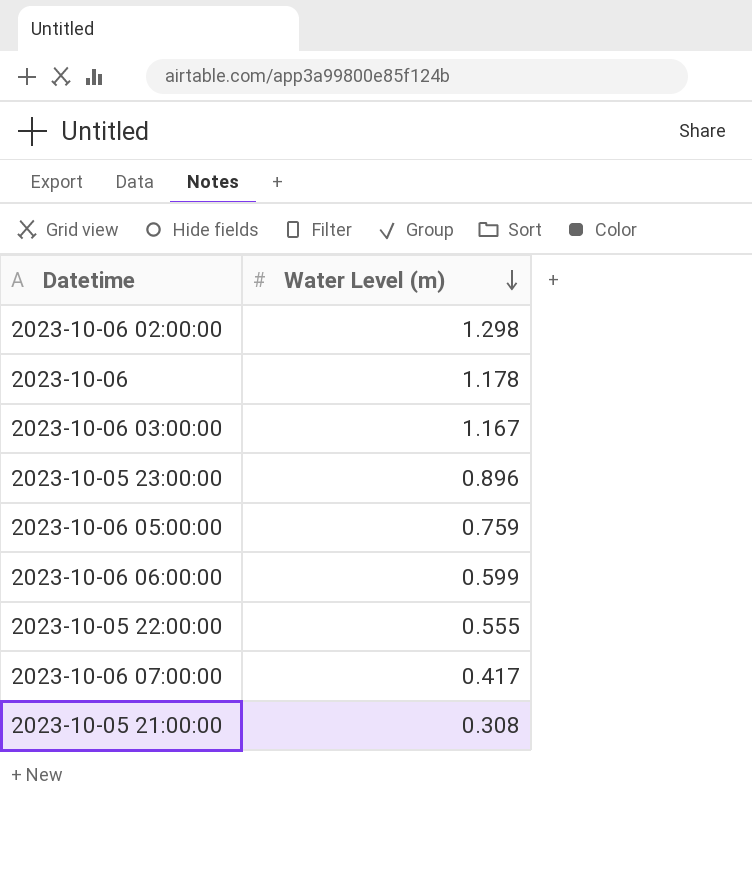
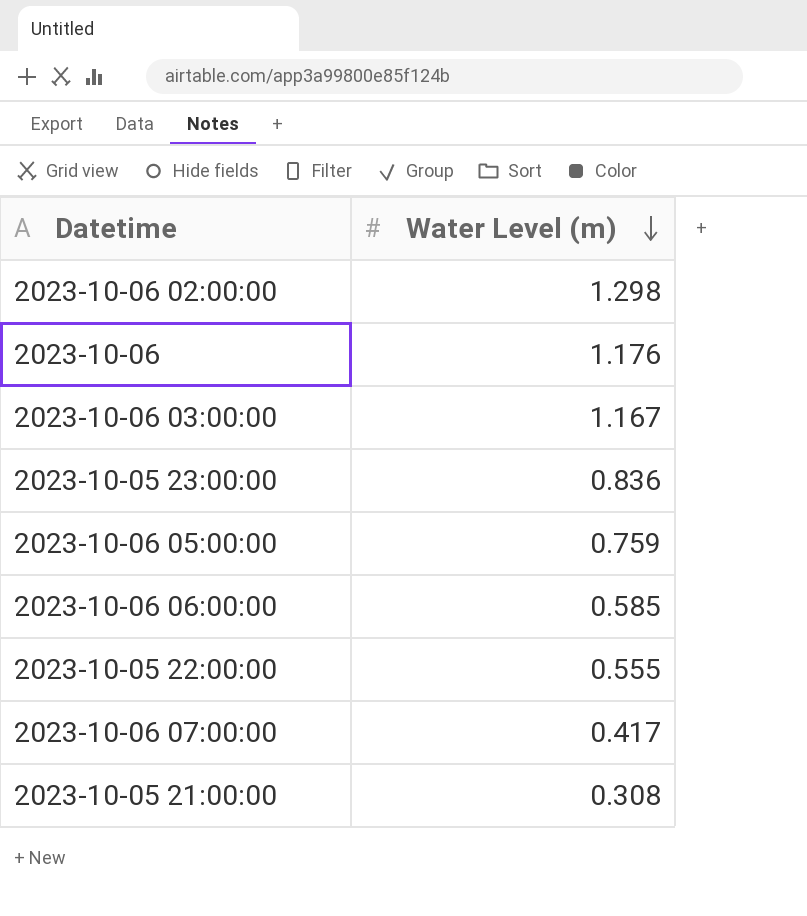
2023-10-06 | Water Level (m): 1.178 -> 1.176
2023-10-05 23:00:00 | Water Level (m): 0.896 -> 0.836
2023-10-06 06:00:00 | Water Level (m): 0.599 -> 0.585

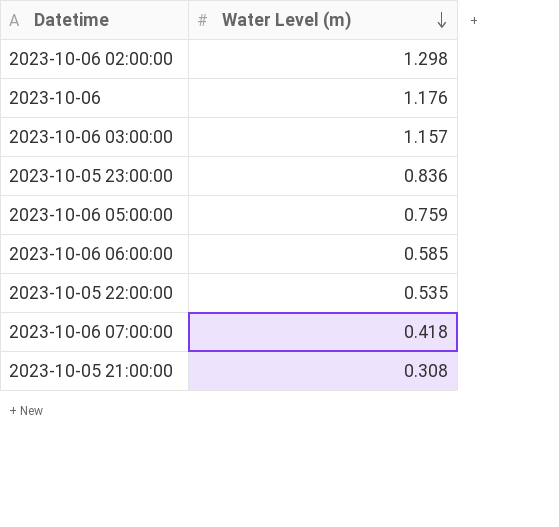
2023-10-06 03:00:00 | Water Level (m): 1.167 -> 1.157
2023-10-05 22:00:00 | Water Level (m): 0.555 -> 0.535
2023-10-06 07:00:00 | Water Level (m): 0.417 -> 0.418

